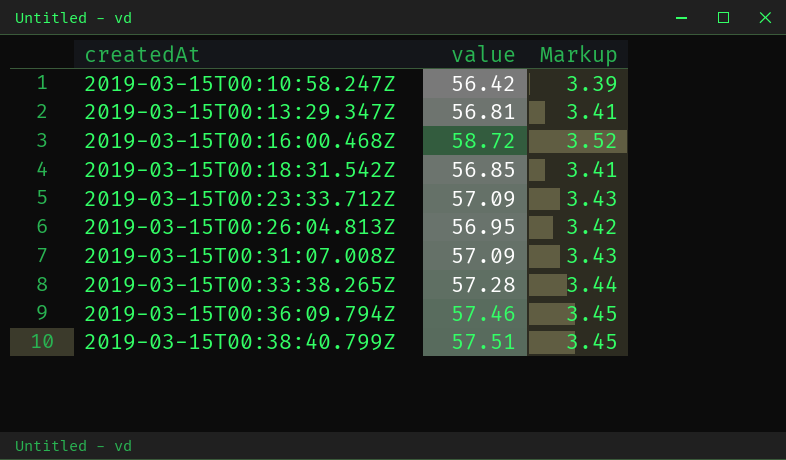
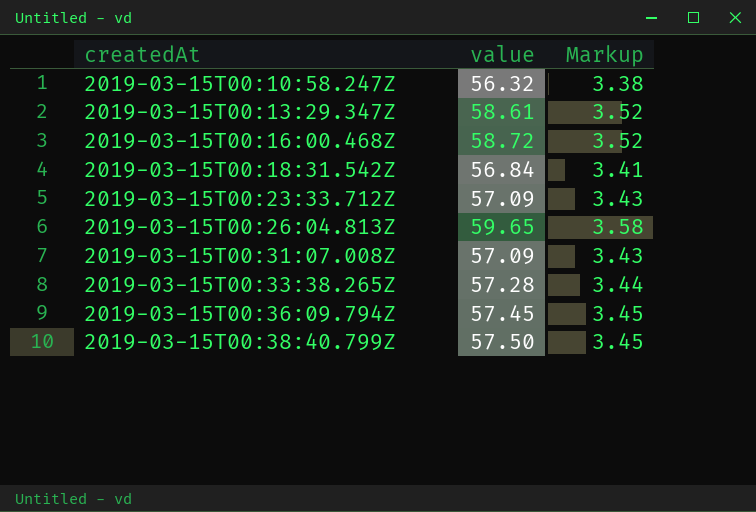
2019-03-15T00:10:58.247Z | value: 56.42 -> 56.32
2019-03-15T00:10:58.247Z | Markup: 3.39 -> 3.38
2019-03-15T00:13:29.347Z | value: 56.81 -> 58.61
2019-03-15T00:13:29.347Z | Markup: 3.41 -> 3.52
2019-03-15T00:18:31.542Z | value: 56.85 -> 56.84
2019-03-15T00:26:04.813Z | value: 56.95 -> 59.65
2019-03-15T00:26:04.813Z | Markup: 3.42 -> 3.58
2019-03-15T00:36:09.794Z | value: 57.46 -> 57.45
2019-03-15T00:38:40.799Z | value: 57.51 -> 57.50

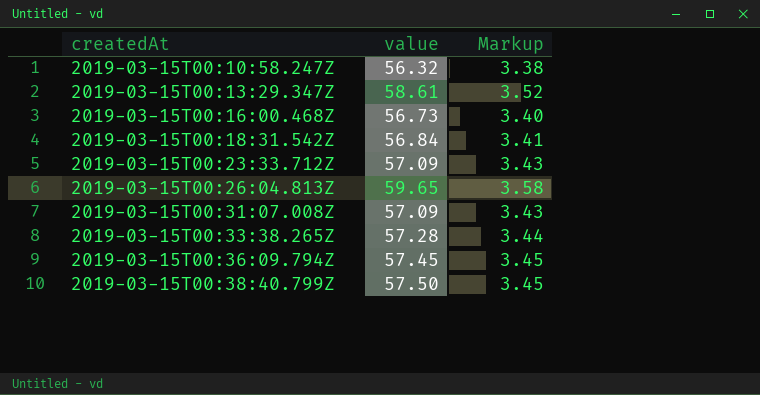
2019-03-15T00:16:00.468Z | value: 58.72 -> 56.73
2019-03-15T00:16:00.468Z | Markup: 3.52 -> 3.40

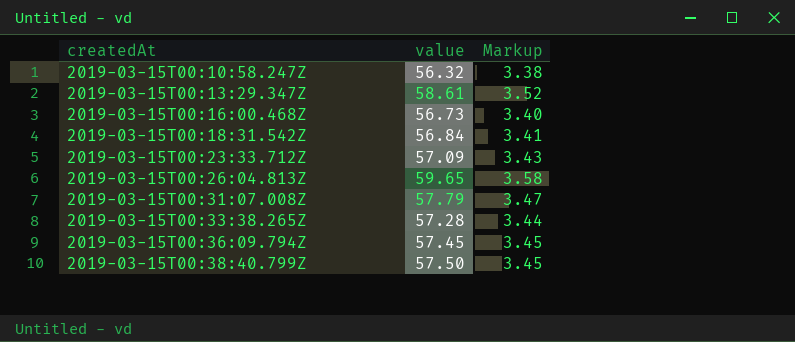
2019-03-15T00:31:07.008Z | value: 57.09 -> 57.79
2019-03-15T00:31:07.008Z | Markup: 3.43 -> 3.47

